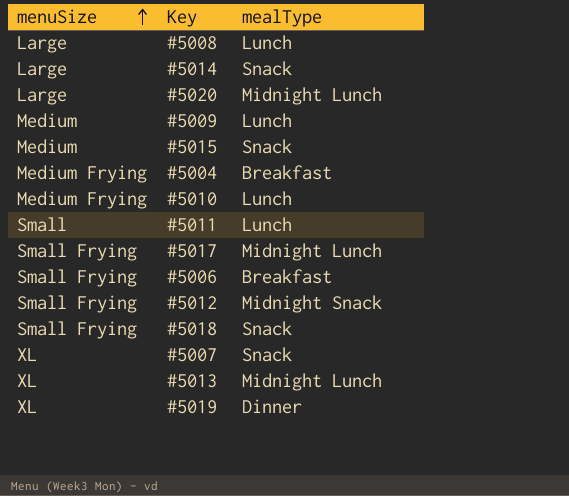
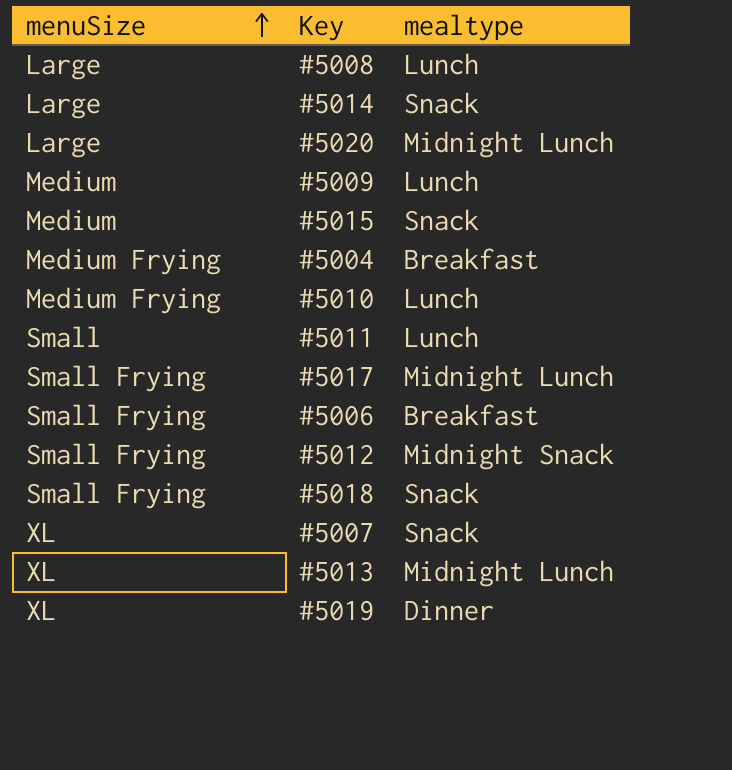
column name: mealType -> mealtype

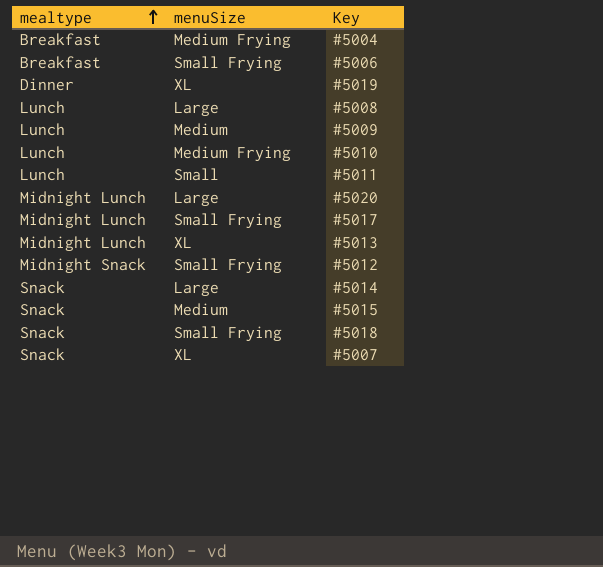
row order: menuSize ascending -> mealtype ascending
column mealtype | position: 3 -> 1

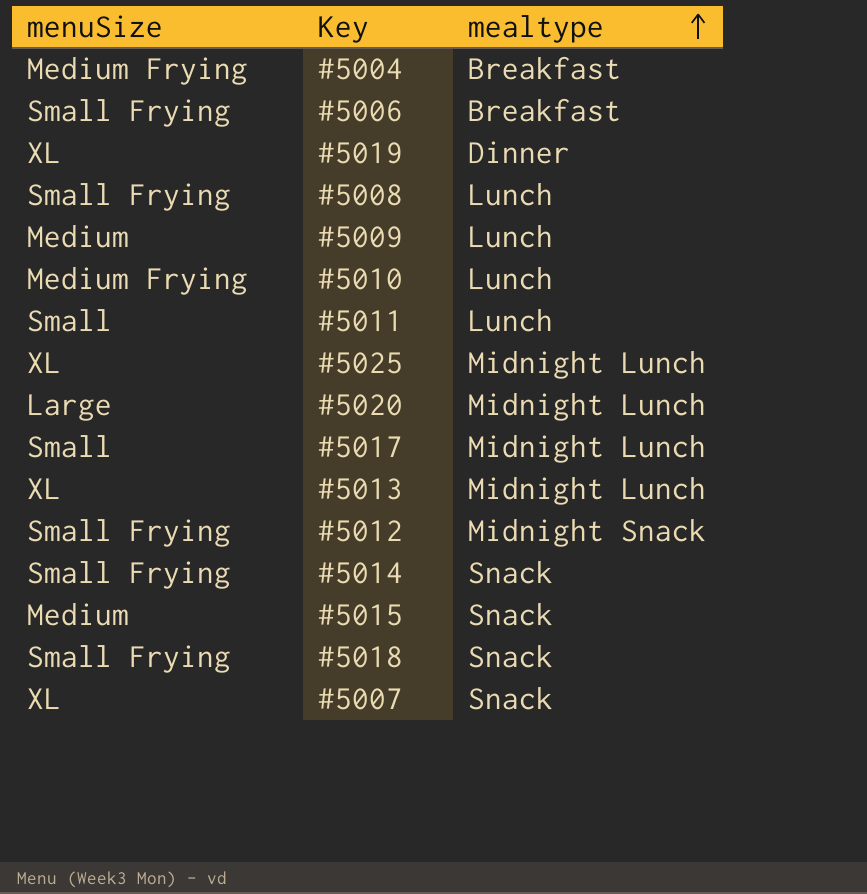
column mealtype | position: 1 -> 3
#5008 | menuSize: Large -> Small Frying
row #5025: none -> XL | Midnight Lunch
#5017 | menuSize: Small Frying -> Small
#5014 | menuSize: Large -> Small Frying

